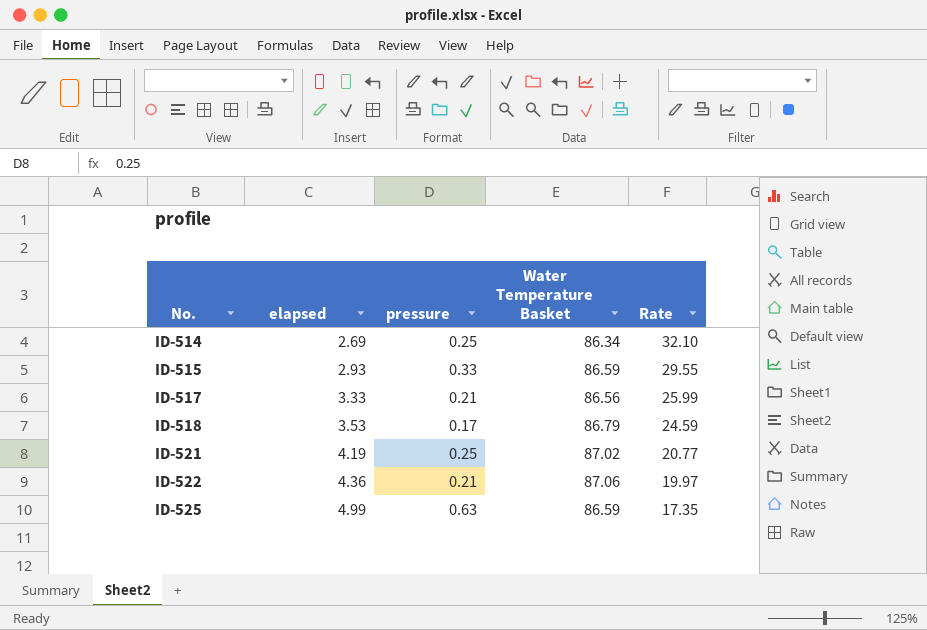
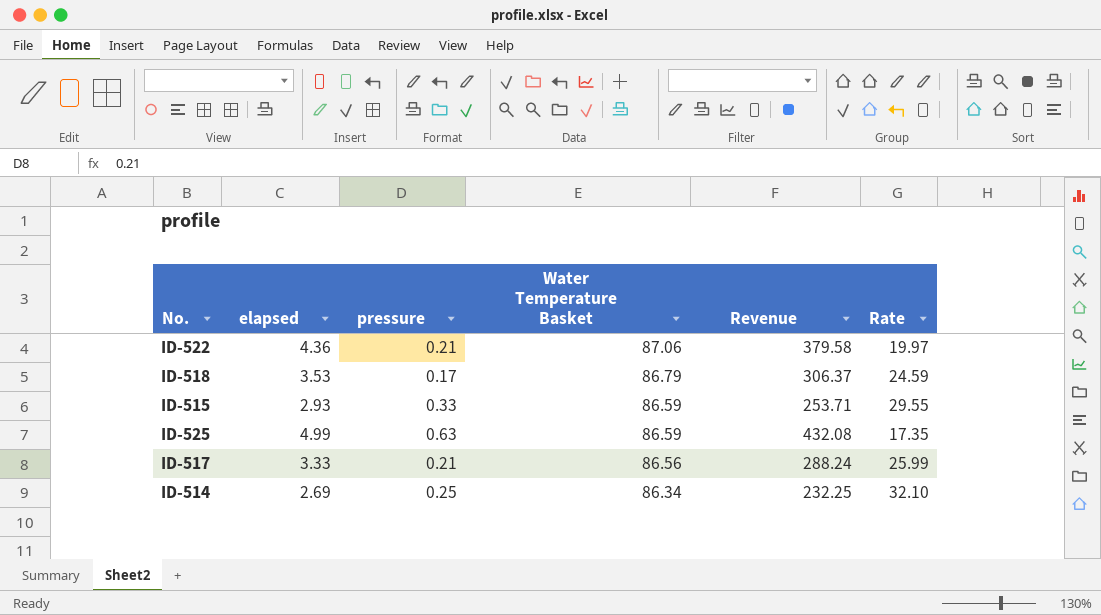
row order: No. ascending -> Water Temperature Basket descending
column Revenue | formula: none -> [elapsed] * [Water Temperature Basket]
row ID-521: 4.19 | 0.25 | 87.02 | 20.77 -> none

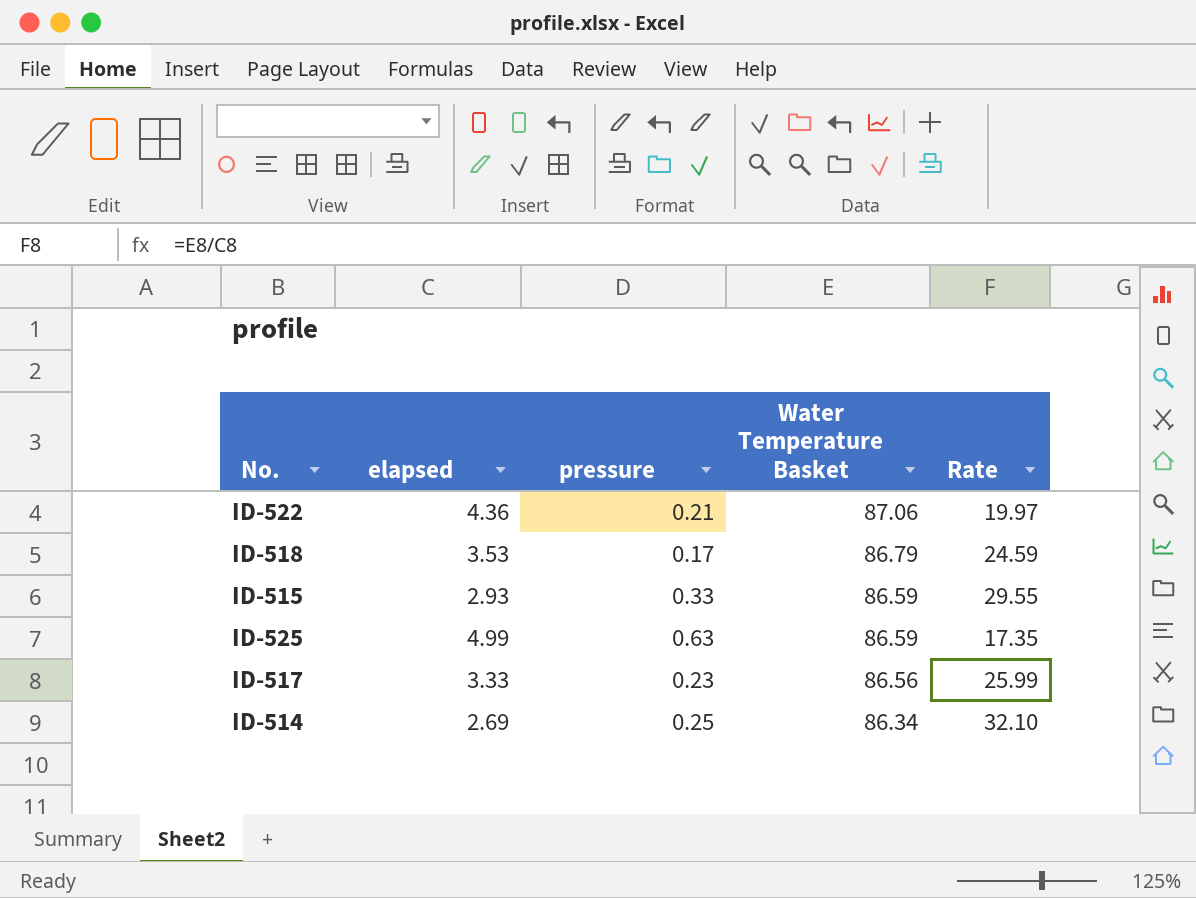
column Revenue | formula: [elapsed] * [Water Temperature Basket] -> none
ID-517 | pressure: 0.21 -> 0.23

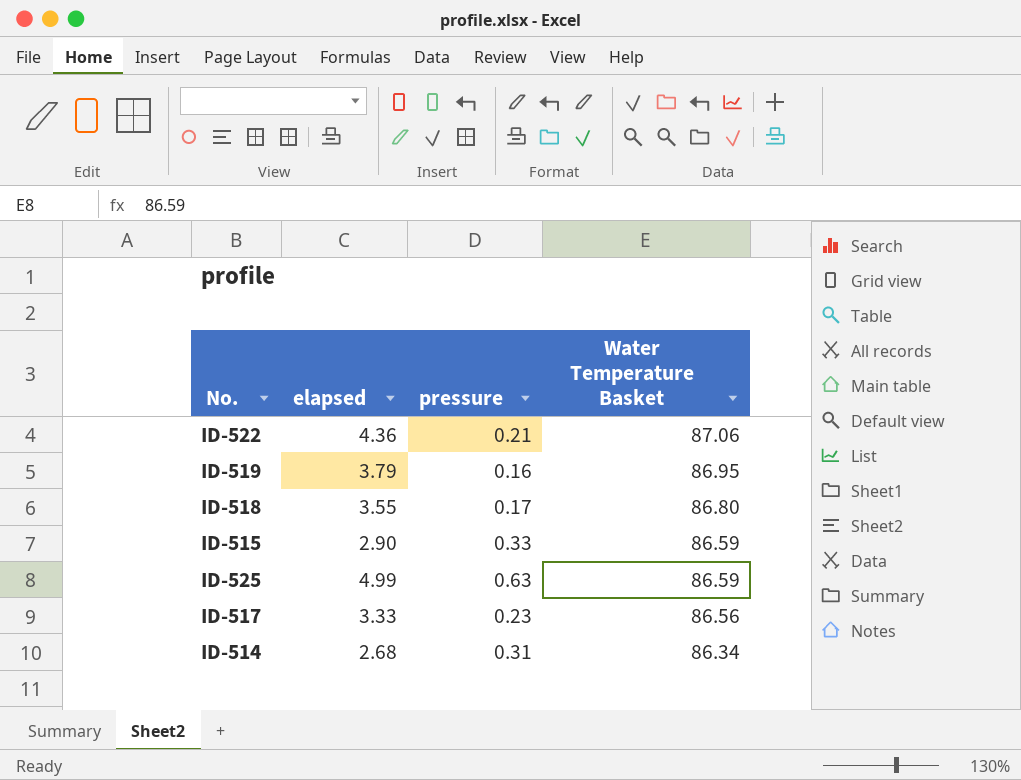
column Rate | formula: [Water Temperature Basket] / [elapsed] -> none
row ID-519: none -> 3.79 | 0.16 | 86.95
ID-518 | elapsed: 3.53 -> 3.55
ID-518 | Water Temperature Basket: 86.79 -> 86.80
ID-515 | elapsed: 2.93 -> 2.90
ID-514 | elapsed: 2.69 -> 2.68
ID-514 | pressure: 0.25 -> 0.31

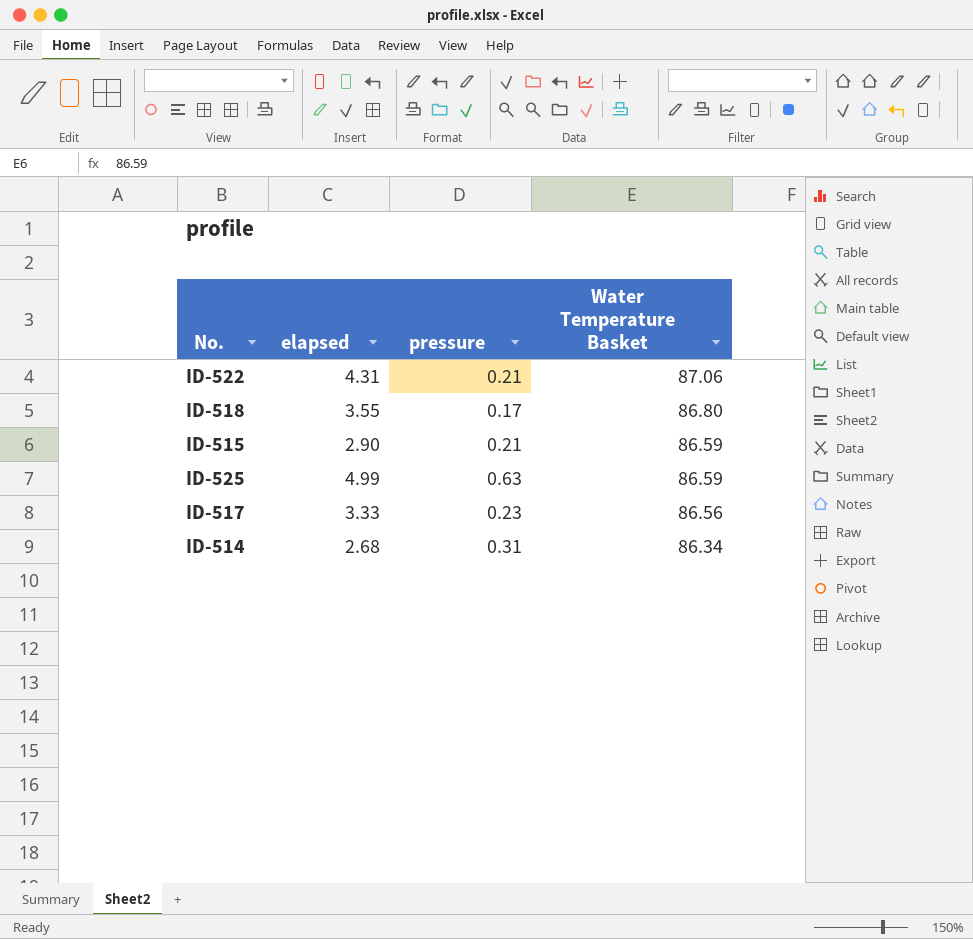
row ID-519: 3.79 | 0.16 | 86.95 -> none
ID-522 | elapsed: 4.36 -> 4.31
ID-515 | pressure: 0.33 -> 0.21

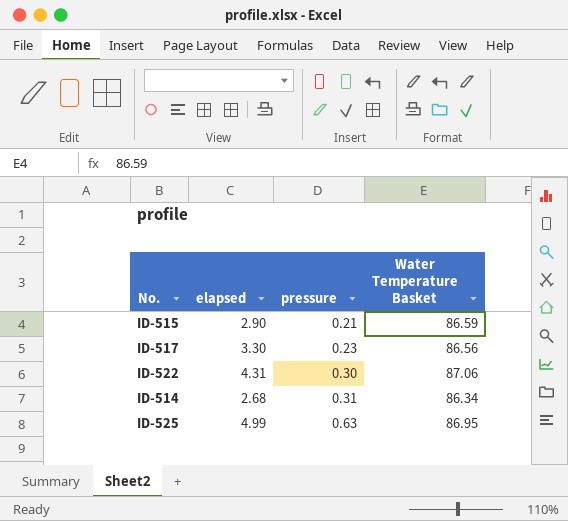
row order: Water Temperature Basket descending -> pressure ascending
row ID-518: 3.55 | 0.17 | 86.80 -> none
ID-517 | elapsed: 3.33 -> 3.30
ID-522 | pressure: 0.21 -> 0.30
ID-525 | Water Temperature Basket: 86.59 -> 86.95

